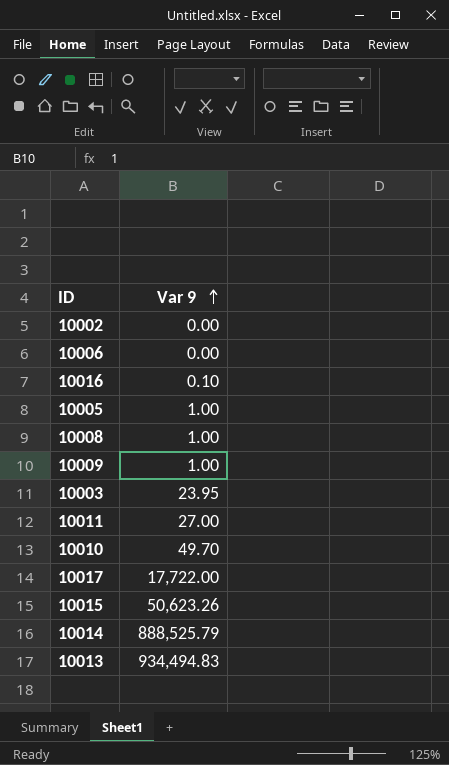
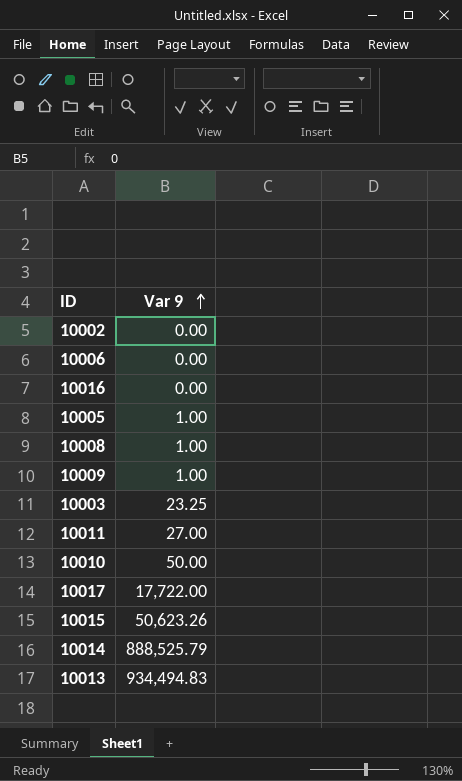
10016 | Var 9: 0.10 -> 0.00
10003 | Var 9: 23.95 -> 23.25
10010 | Var 9: 49.70 -> 50.00

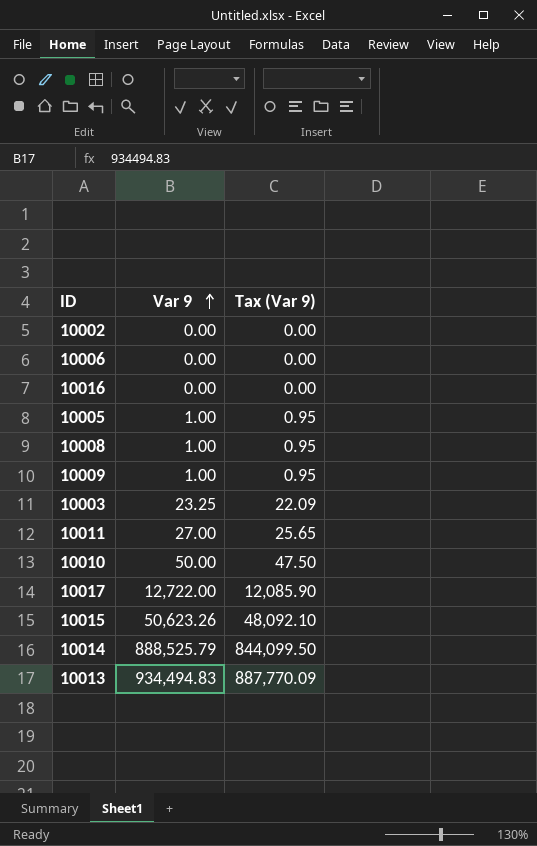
column Tax (Var 9) | formula: none -> [Var 9] * 0.95
10017 | Var 9: 17,722.00 -> 12,722.00

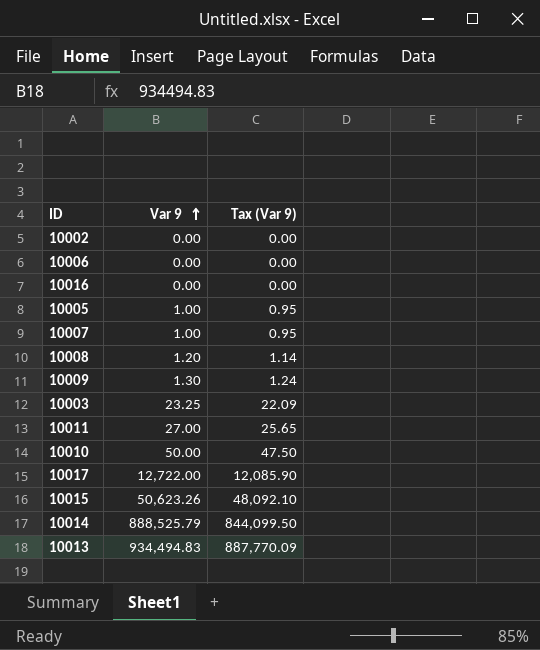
row 10007: none -> 1.00 | 0.95
10008 | Var 9: 1.00 -> 1.20
10008 | Tax (Var 9): 0.95 -> 1.14
10009 | Var 9: 1.00 -> 1.30
10009 | Tax (Var 9): 0.95 -> 1.24

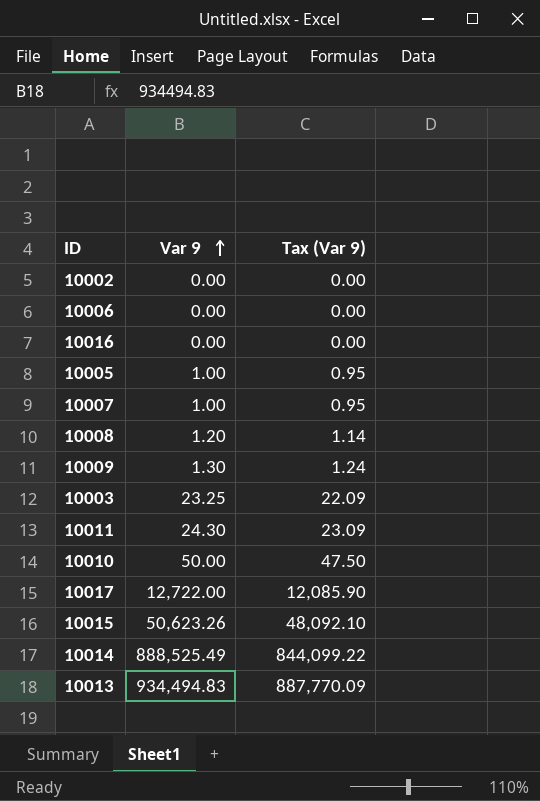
10011 | Var 9: 27.00 -> 24.30
10011 | Tax (Var 9): 25.65 -> 23.09
10014 | Var 9: 888,525.79 -> 888,525.49
10014 | Tax (Var 9): 844,099.50 -> 844,099.22

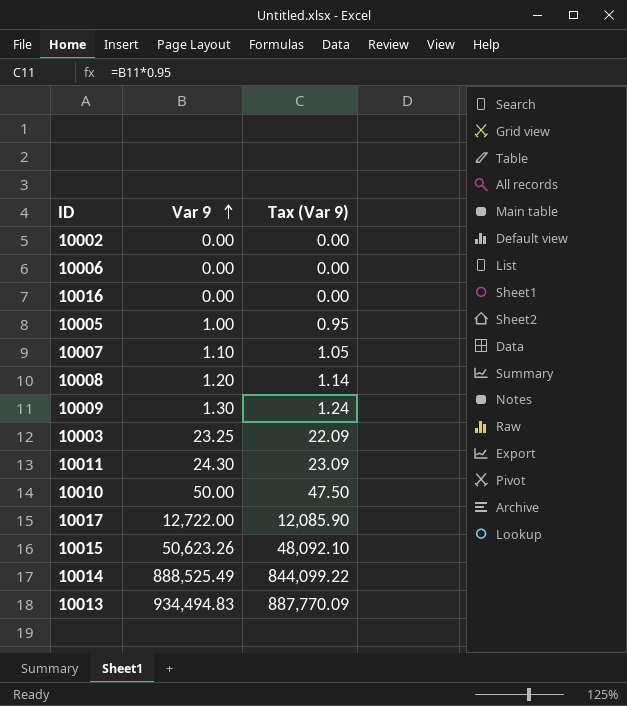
10007 | Var 9: 1.00 -> 1.10
10007 | Tax (Var 9): 0.95 -> 1.05

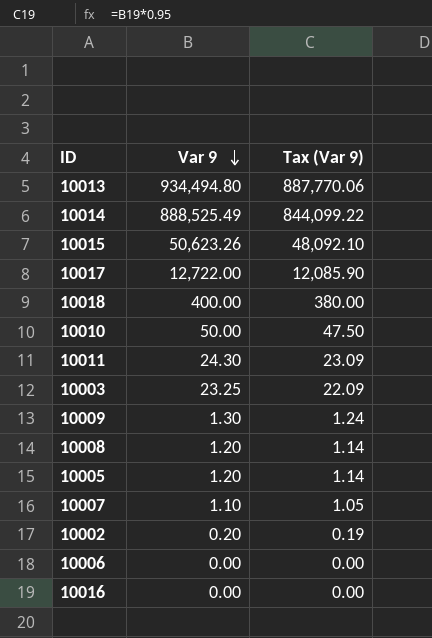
row order: Var 9 ascending -> Var 9 descending
10013 | Var 9: 934,494.83 -> 934,494.80
10013 | Tax (Var 9): 887,770.09 -> 887,770.06
row 10018: none -> 400.00 | 380.00
10005 | Var 9: 1.00 -> 1.20
10005 | Tax (Var 9): 0.95 -> 1.14
10002 | Var 9: 0.00 -> 0.20
10002 | Tax (Var 9): 0.00 -> 0.19

